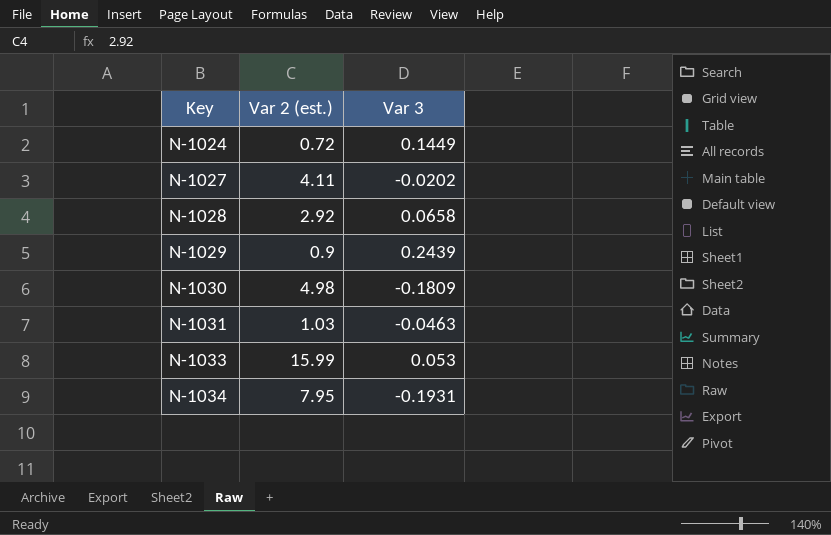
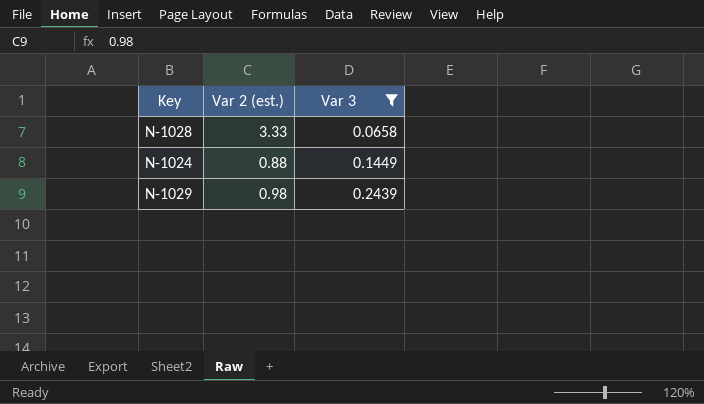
filter: none -> Var 3 >= 0.0658
row order: Key ascending -> Var 3 ascending
N-1028 | Var 2 (est.): 2.92 -> 3.33
N-1024 | Var 2 (est.): 0.72 -> 0.88
N-1029 | Var 2 (est.): 0.9 -> 0.98

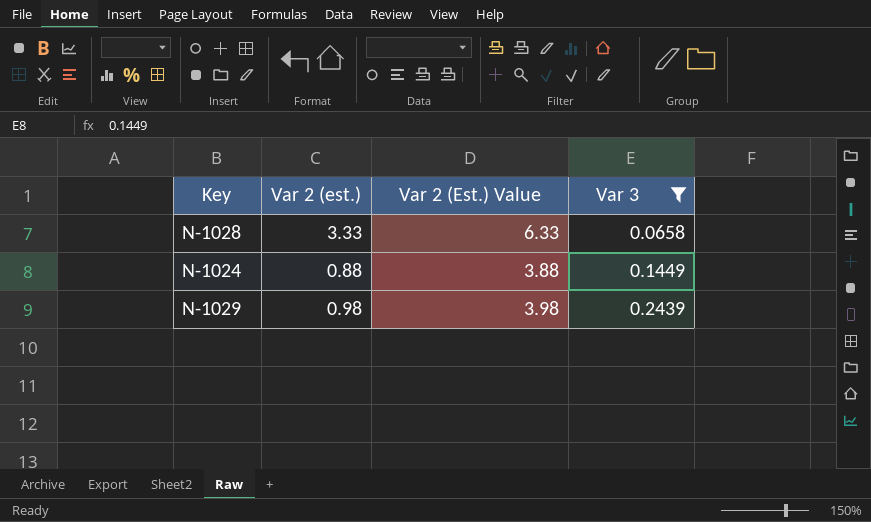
column Var 2 (Est.) Value | formula: none -> [Var 2 (est.)] + 3

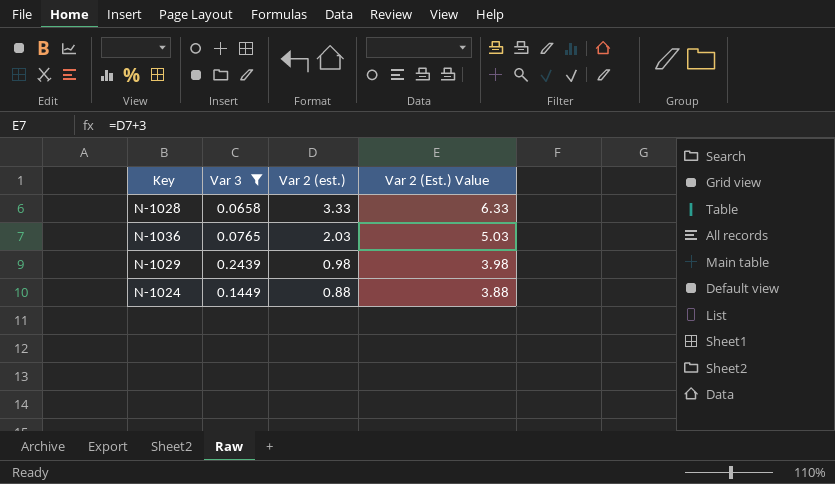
row order: Var 3 ascending -> Var 2 (est.) descending
column Var 3 | position: 4 -> 2
row N-1036: none -> 0.0765 | 2.03 | 5.03

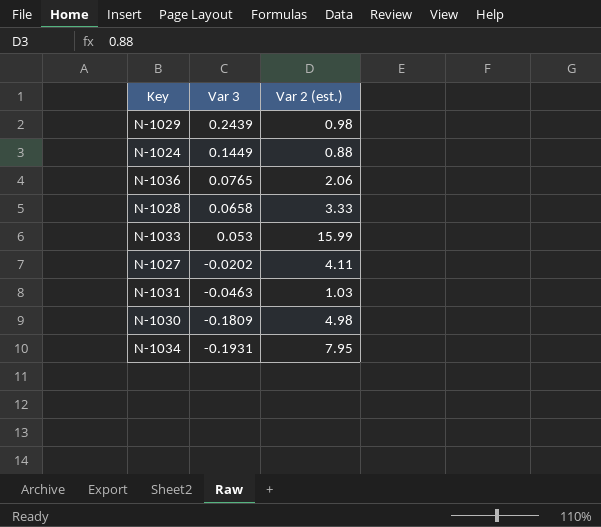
filter: Var 3 >= 0.0658 -> none
row order: Var 2 (est.) descending -> Var 3 descending
column Var 2 (Est.) Value | formula: [Var 2 (est.)] + 3 -> none
N-1036 | Var 2 (est.): 2.03 -> 2.06

